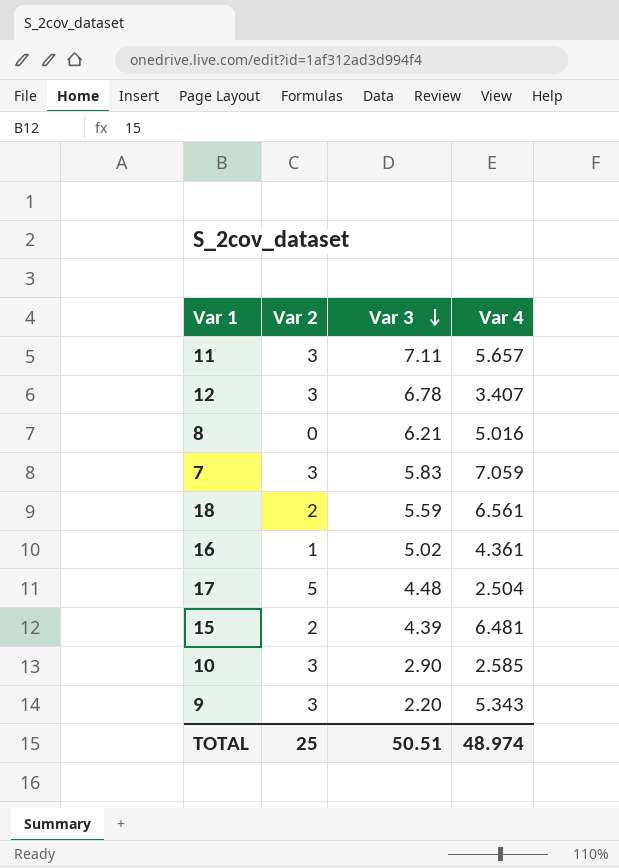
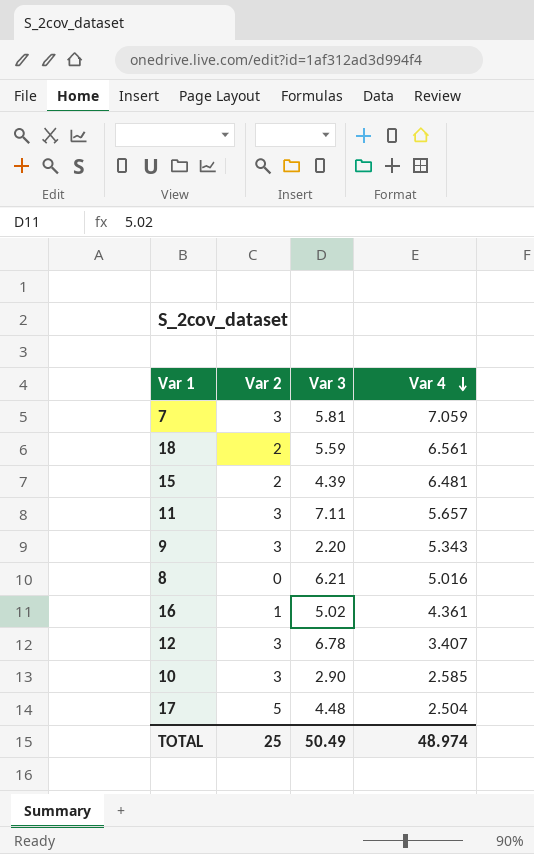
row order: Var 3 descending -> Var 4 descending
7 | Var 3: 5.83 -> 5.81
TOTAL | Var 3: 50.51 -> 50.49

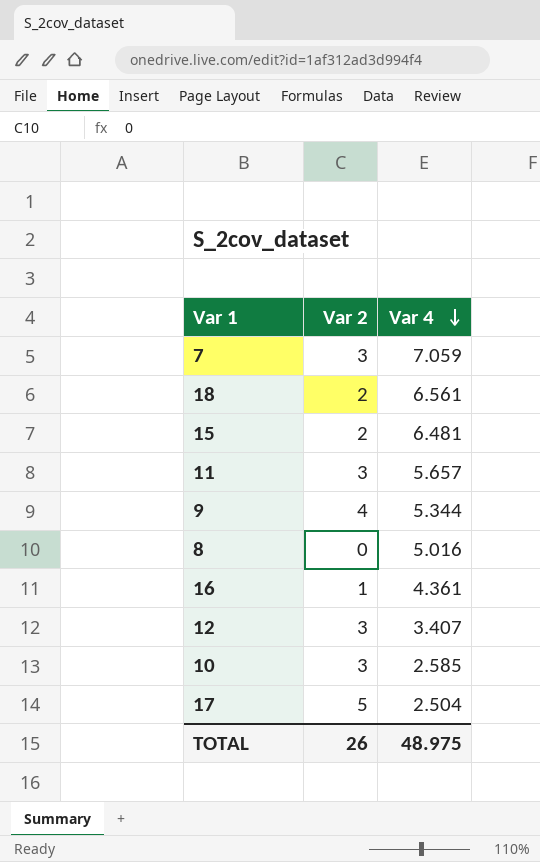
column Var 3 | position: 3 -> none
9 | Var 2: 3 -> 4
9 | Var 4: 5.343 -> 5.344
TOTAL | Var 2: 25 -> 26
TOTAL | Var 4: 48.974 -> 48.975

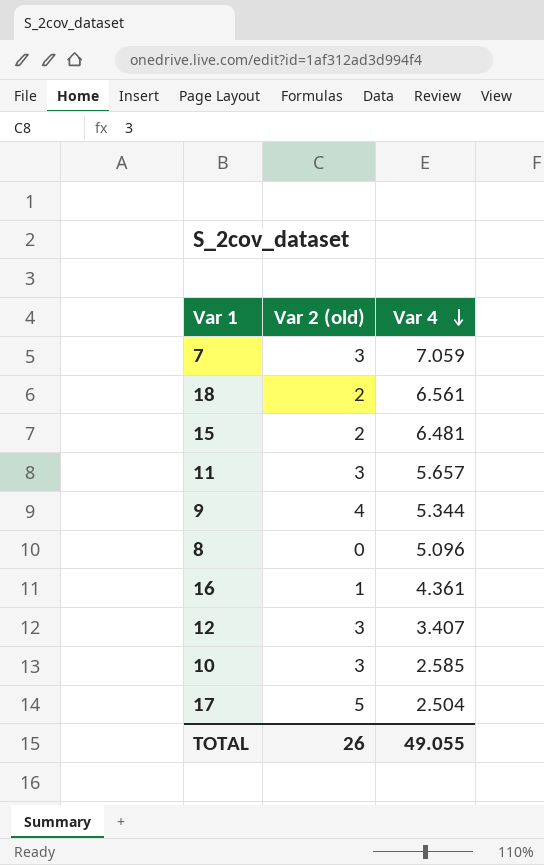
column name: Var 2 -> Var 2 (old)
8 | Var 4: 5.016 -> 5.096
TOTAL | Var 4: 48.975 -> 49.055

